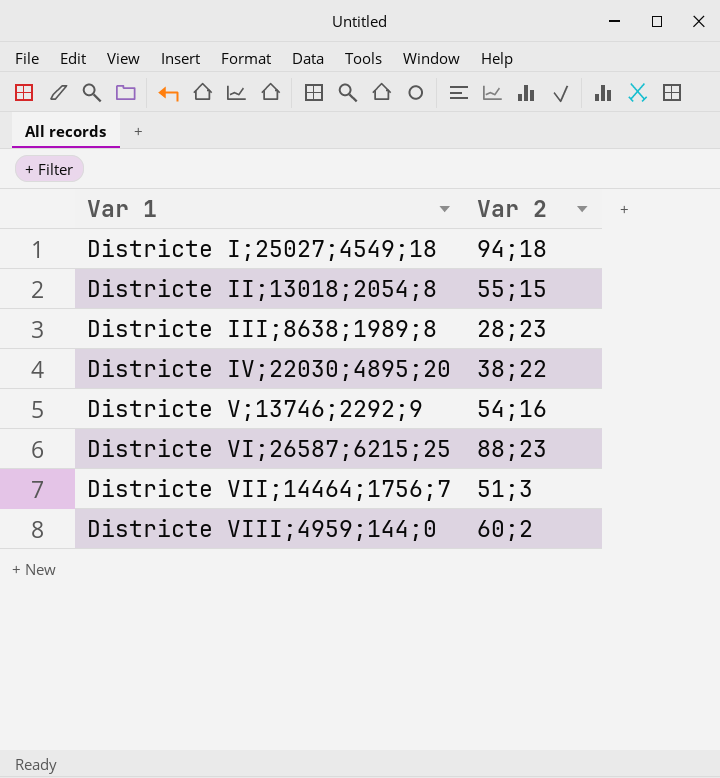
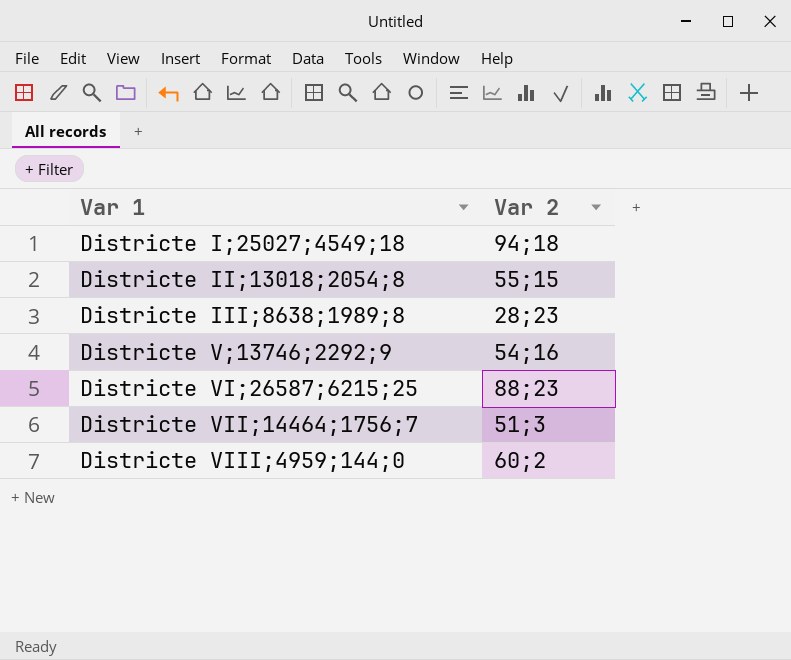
row Districte IV;22030;4895;20: 38;22 -> none

